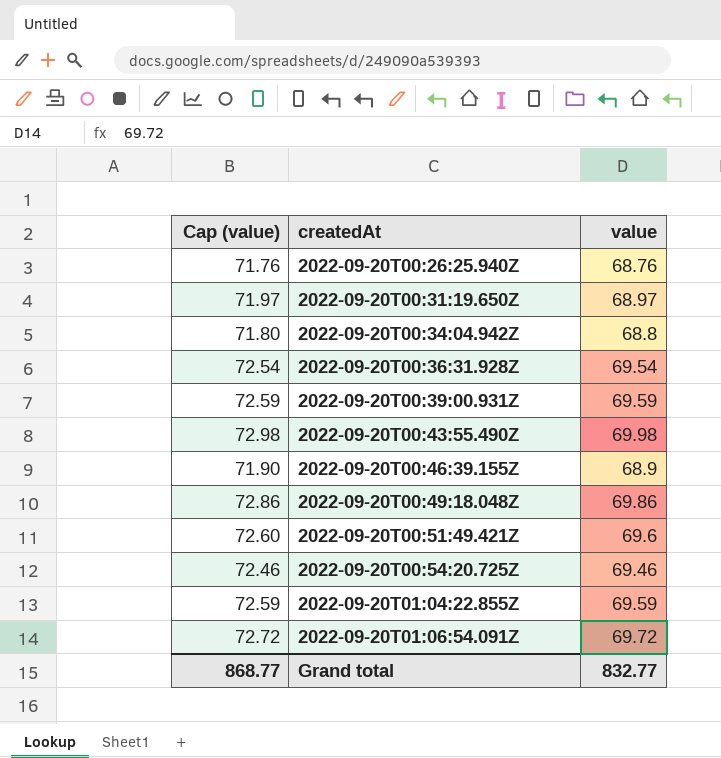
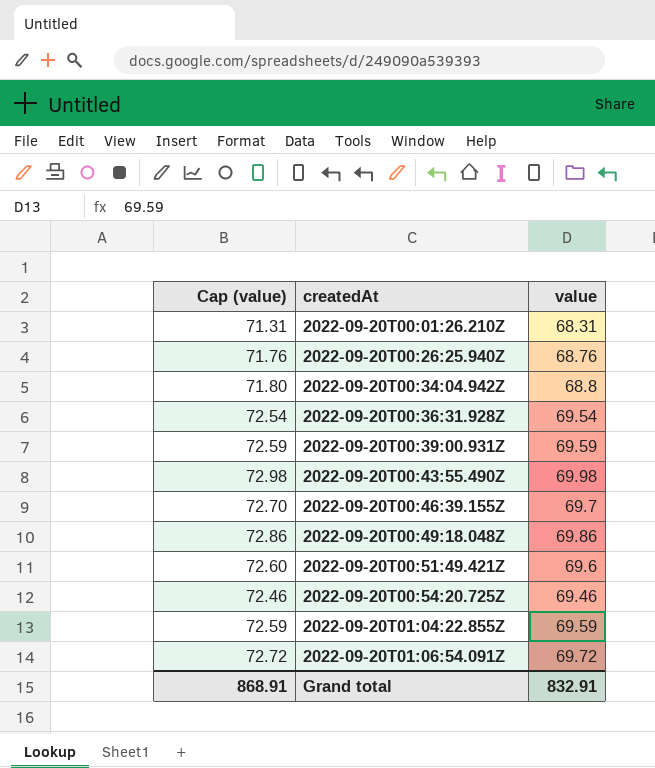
row 2022-09-20T00:31:19.650Z: 71.97 | 68.97 -> none
row 2022-09-20T00:01:26.210Z: none -> 71.31 | 68.31
2022-09-20T00:46:39.155Z | Cap (value): 71.90 -> 72.70
2022-09-20T00:46:39.155Z | value: 68.9 -> 69.7
Grand total | Cap (value): 868.77 -> 868.91
Grand total | value: 832.77 -> 832.91

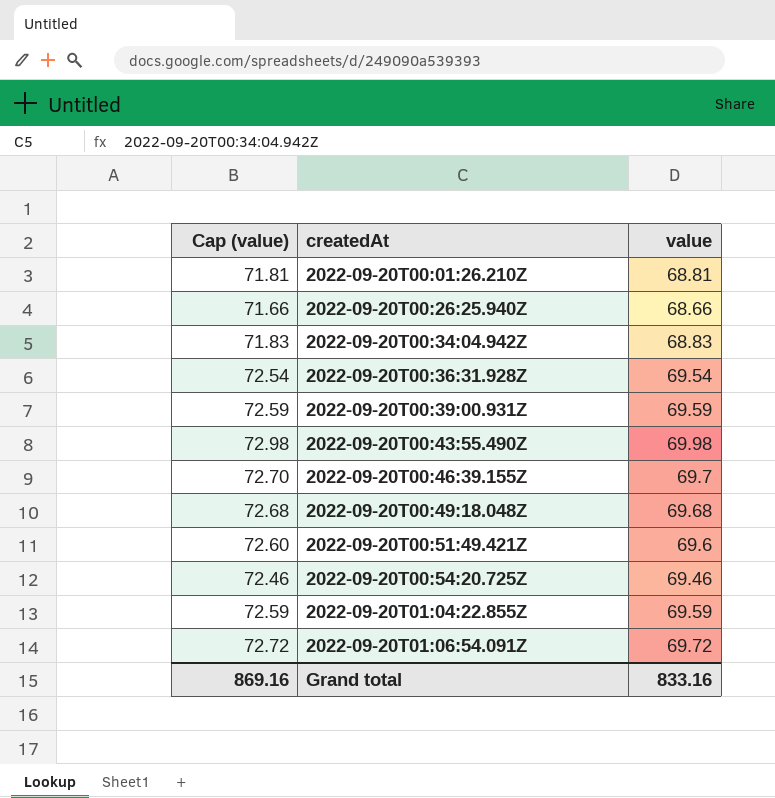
2022-09-20T00:01:26.210Z | Cap (value): 71.31 -> 71.81
2022-09-20T00:01:26.210Z | value: 68.31 -> 68.81
2022-09-20T00:26:25.940Z | Cap (value): 71.76 -> 71.66
2022-09-20T00:26:25.940Z | value: 68.76 -> 68.66
2022-09-20T00:34:04.942Z | Cap (value): 71.80 -> 71.83
2022-09-20T00:34:04.942Z | value: 68.8 -> 68.83
2022-09-20T00:49:18.048Z | Cap (value): 72.86 -> 72.68
2022-09-20T00:49:18.048Z | value: 69.86 -> 69.68
Grand total | Cap (value): 868.91 -> 869.16
Grand total | value: 832.91 -> 833.16

